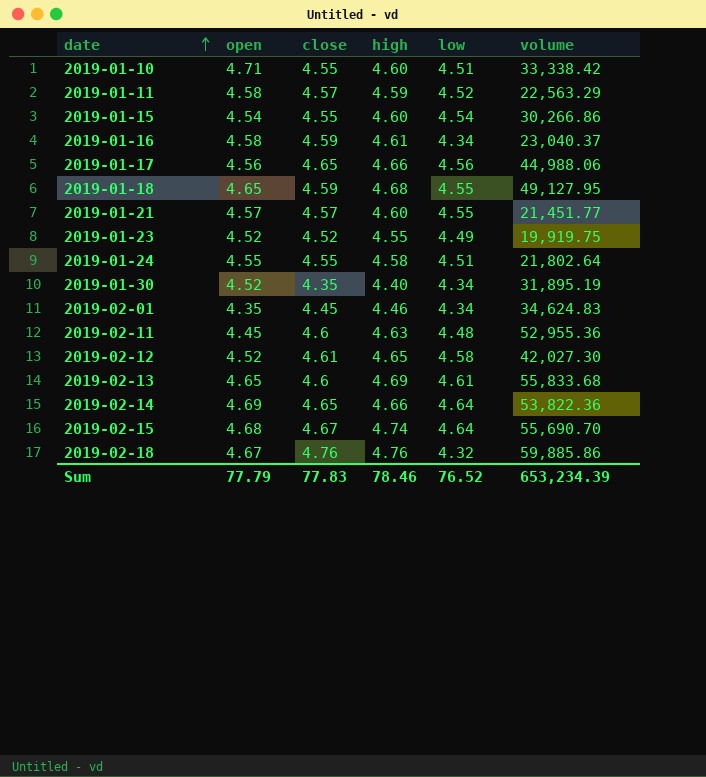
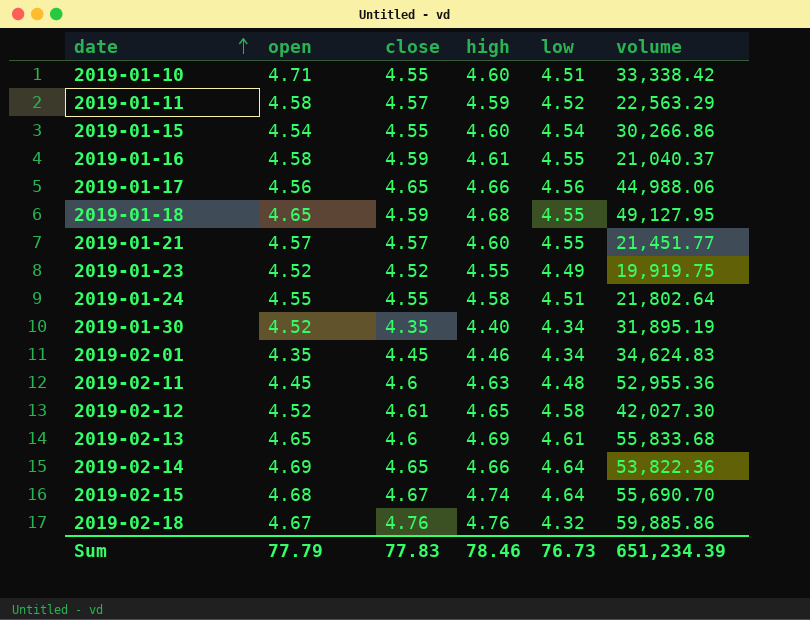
2019-01-16 | low: 4.34 -> 4.55
2019-01-16 | volume: 23,040.37 -> 21,040.37
Sum | low: 76.52 -> 76.73
Sum | volume: 653,234.39 -> 651,234.39

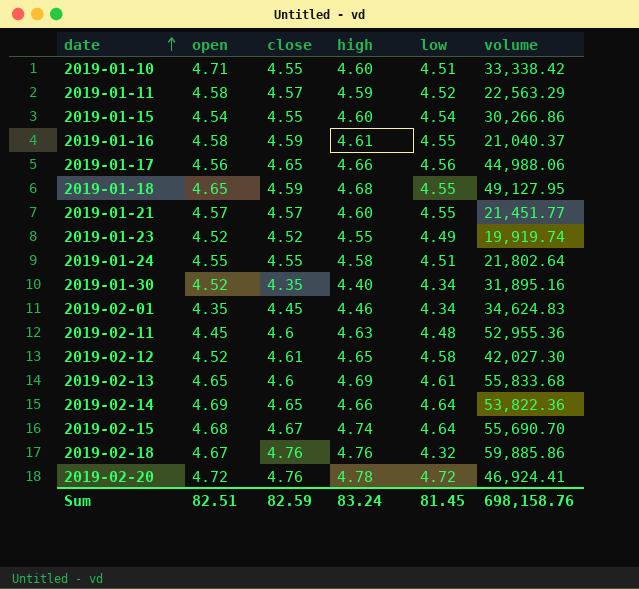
2019-01-23 | volume: 19,919.75 -> 19,919.74
2019-01-30 | volume: 31,895.19 -> 31,895.16
row 2019-02-20: none -> 4.72 | 4.76 | 4.78 | 4.72 | 46,924.41
Sum | open: 77.79 -> 82.51
Sum | close: 77.83 -> 82.59
Sum | high: 78.46 -> 83.24
Sum | low: 76.73 -> 81.45
Sum | volume: 651,234.39 -> 698,158.76

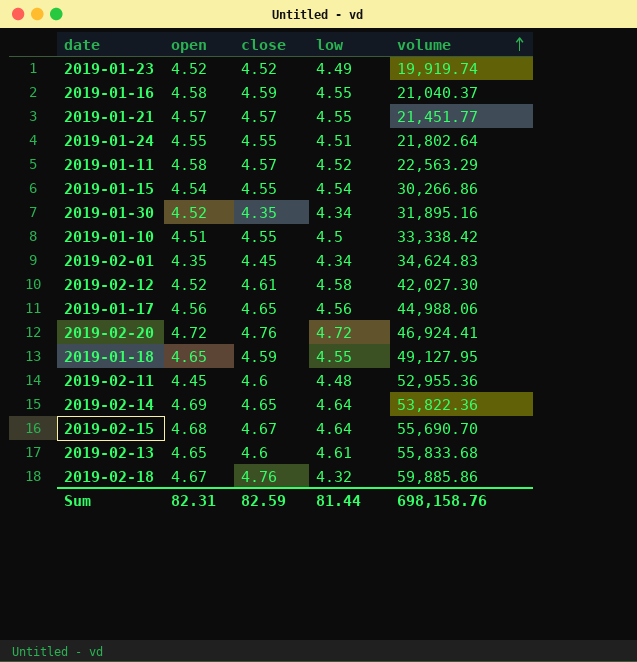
row order: date ascending -> volume ascending
column high | position: 4 -> none
2019-01-10 | open: 4.71 -> 4.51
2019-01-10 | low: 4.51 -> 4.5
Sum | open: 82.51 -> 82.31
Sum | low: 81.45 -> 81.44

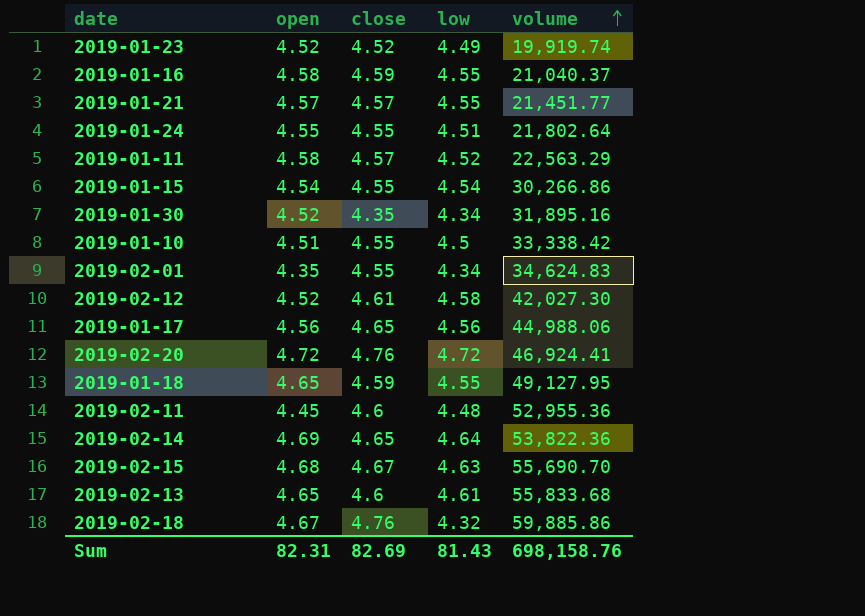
2019-02-01 | close: 4.45 -> 4.55
2019-02-15 | low: 4.64 -> 4.63
Sum | close: 82.59 -> 82.69
Sum | low: 81.44 -> 81.43

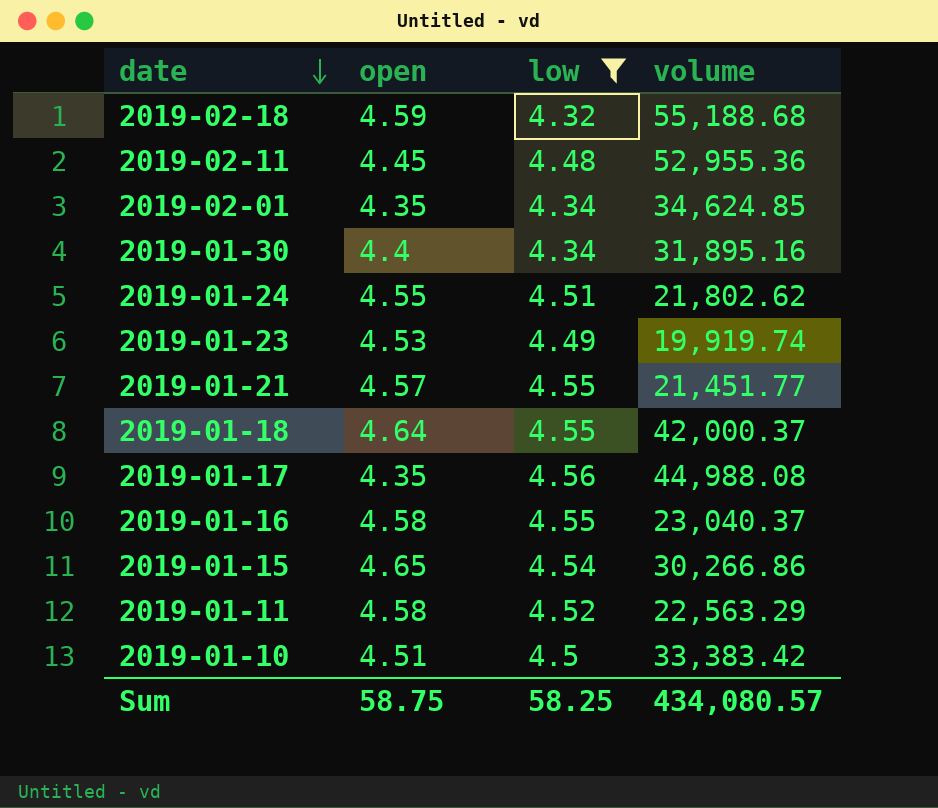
filter: none -> low <= 4.56
row order: volume ascending -> date descending
column close | position: 3 -> none
2019-02-18 | open: 4.67 -> 4.59
2019-02-18 | volume: 59,885.86 -> 55,188.68
2019-02-01 | volume: 34,624.83 -> 34,624.85
2019-01-30 | open: 4.52 -> 4.4
2019-01-24 | volume: 21,802.64 -> 21,802.62
2019-01-23 | open: 4.52 -> 4.53
2019-01-18 | open: 4.65 -> 4.64
2019-01-18 | volume: 49,127.95 -> 42,000.37
2019-01-17 | open: 4.56 -> 4.35
2019-01-17 | volume: 44,988.06 -> 44,988.08
2019-01-16 | volume: 21,040.37 -> 23,040.37
2019-01-15 | open: 4.54 -> 4.65
2019-01-10 | volume: 33,338.42 -> 33,383.42
Sum | open: 82.31 -> 58.75
Sum | low: 81.43 -> 58.25
Sum | volume: 698,158.76 -> 434,080.57

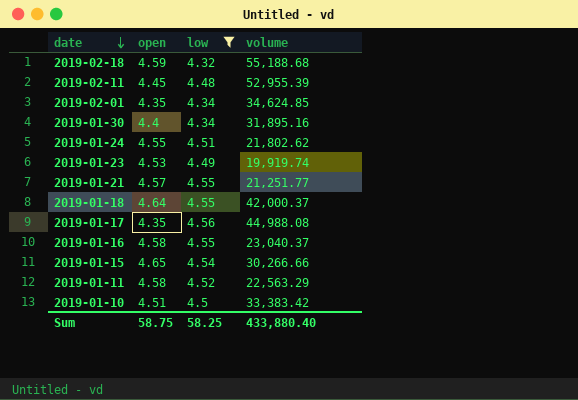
2019-02-11 | volume: 52,955.36 -> 52,955.39
2019-01-21 | volume: 21,451.77 -> 21,251.77
2019-01-15 | volume: 30,266.86 -> 30,266.66
Sum | volume: 434,080.57 -> 433,880.40

